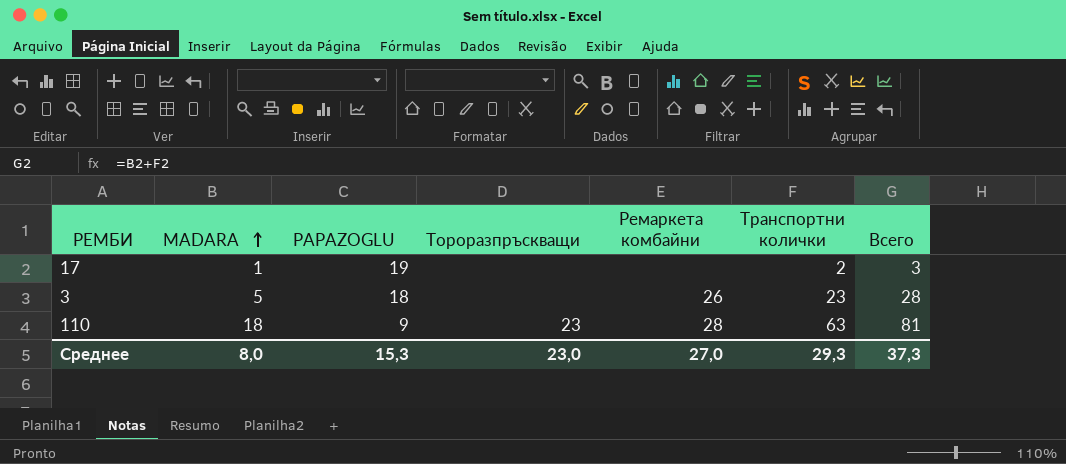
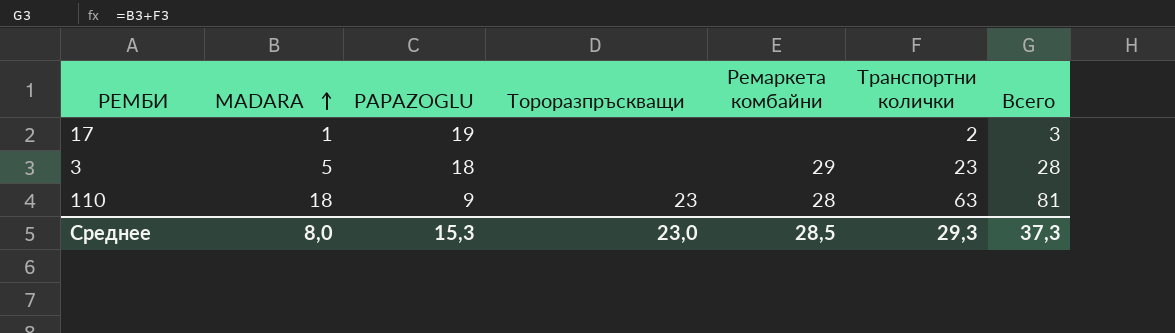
3 | Ремаркета комбайни: 26 -> 29
Среднее | Ремаркета комбайни: 27,0 -> 28,5

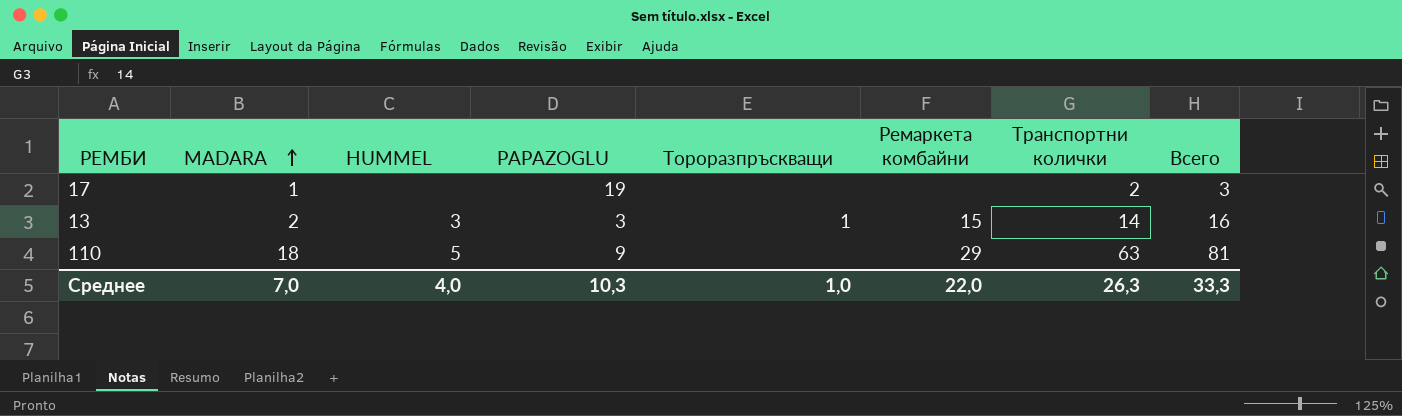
column HUMMEL | position: none -> 3
row 3: 5 | 18 | none | 29 | 23 | 28 -> none
row 13: none -> 2 | 3 | 3 | 1 | 15 | 14 | 16
110 | Тороразпръскващи: 23 -> none
110 | Ремаркета комбайни: 28 -> 29
Среднее | MADARA: 8,0 -> 7,0
Среднее | PAPAZOGLU: 15,3 -> 10,3
Среднее | Тороразпръскващи: 23,0 -> 1,0
Среднее | Ремаркета комбайни: 28,5 -> 22,0
Среднее | Транспортни колички: 29,3 -> 26,3
Среднее | Всего: 37,3 -> 33,3

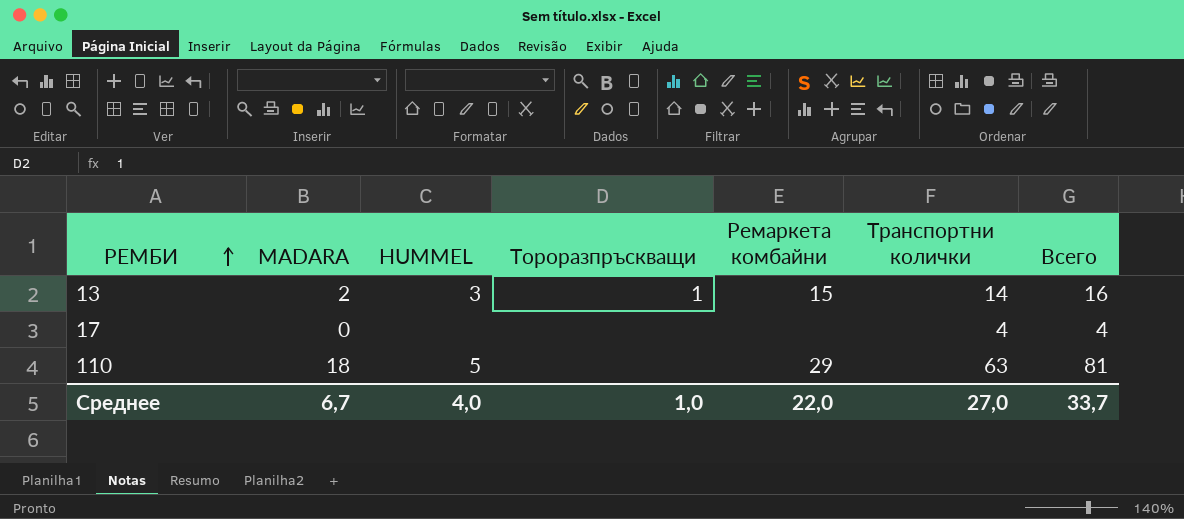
row order: MADARA ascending -> РЕМБИ ascending
column PAPAZOGLU | position: 4 -> none
17 | MADARA: 1 -> 0
17 | Транспортни колички: 2 -> 4
17 | Всего: 3 -> 4
Среднее | MADARA: 7,0 -> 6,7
Среднее | Транспортни колички: 26,3 -> 27,0
Среднее | Всего: 33,3 -> 33,7

